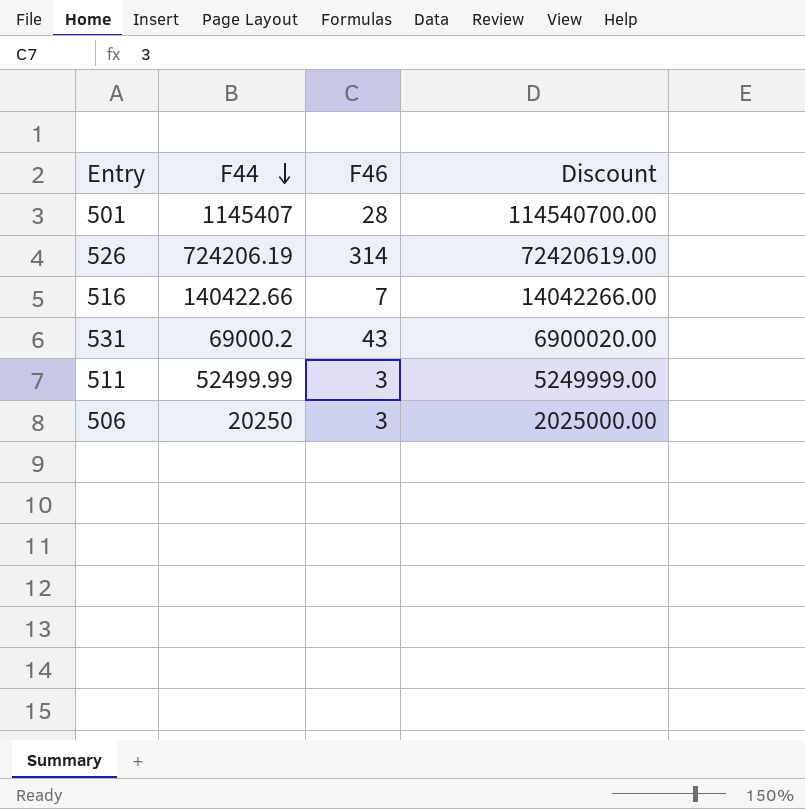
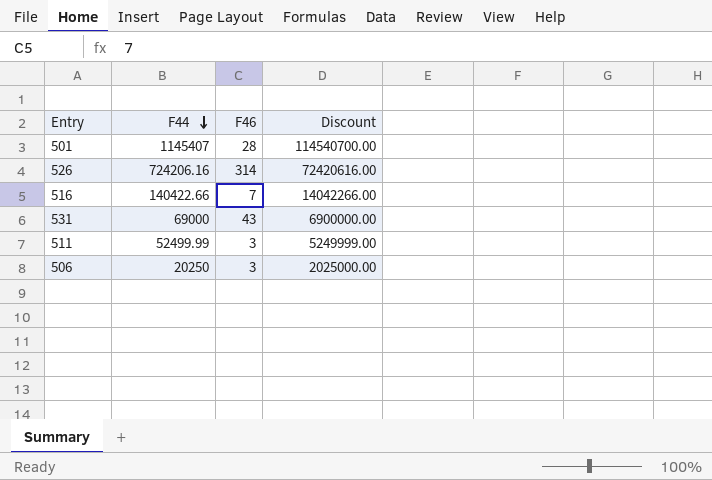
526 | F44: 724206.19 -> 724206.16
526 | Discount: 72420619.00 -> 72420616.00
531 | F44: 69000.2 -> 69000
531 | Discount: 6900020.00 -> 6900000.00

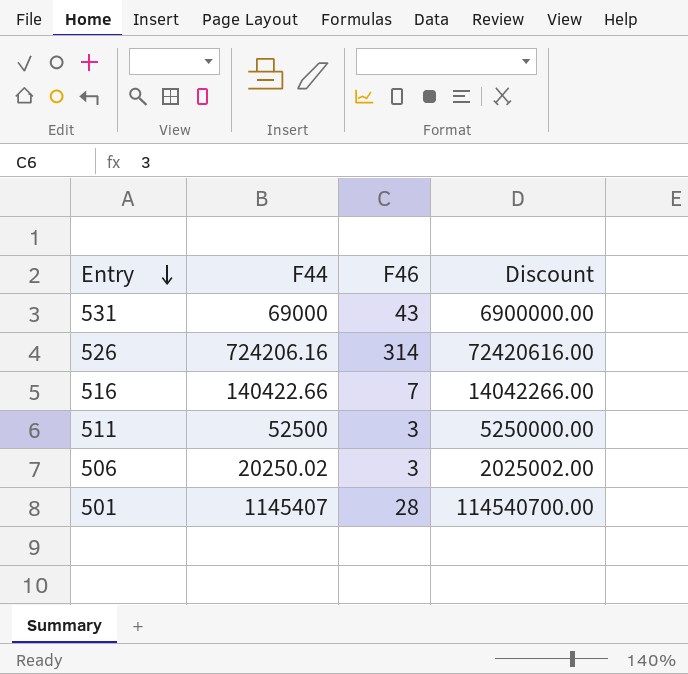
row order: F44 descending -> Entry descending
511 | F44: 52499.99 -> 52500
511 | Discount: 5249999.00 -> 5250000.00
506 | F44: 20250 -> 20250.02
506 | Discount: 2025000.00 -> 2025002.00

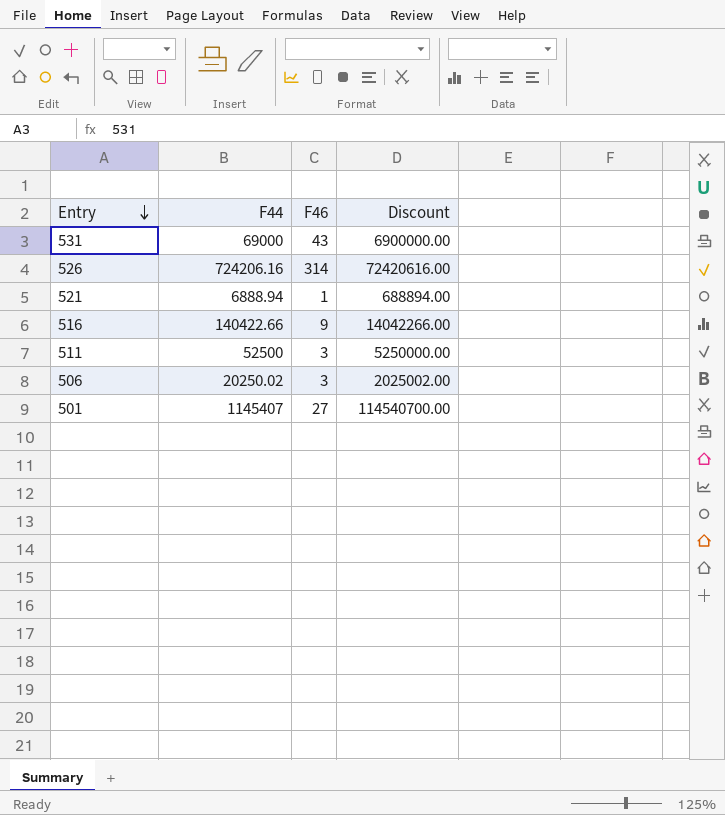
row 521: none -> 6888.94 | 1 | 688894.00
516 | F46: 7 -> 9
501 | F46: 28 -> 27

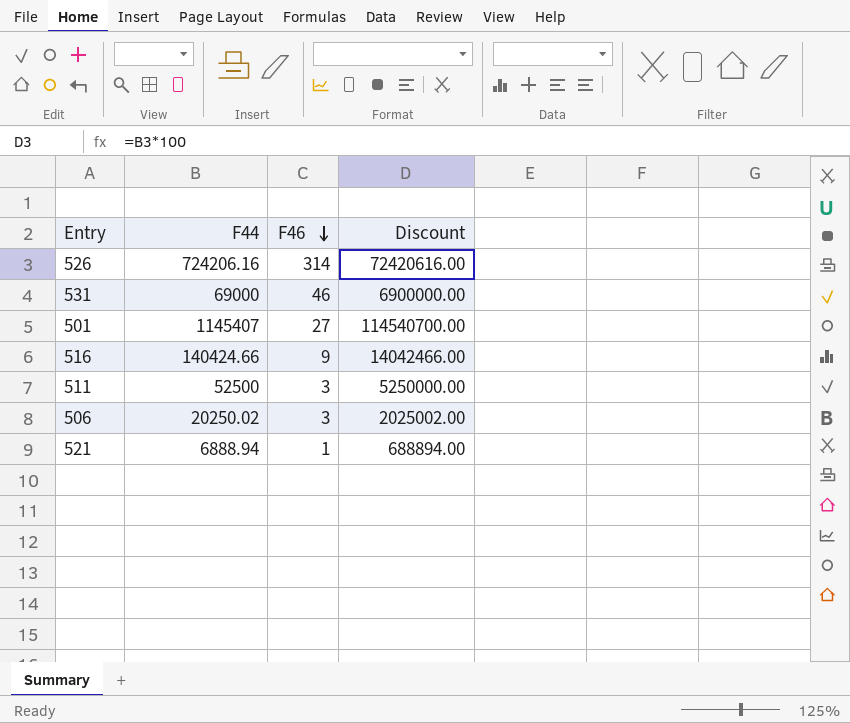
row order: Entry descending -> F46 descending
531 | F46: 43 -> 46
516 | F44: 140422.66 -> 140424.66
516 | Discount: 14042266.00 -> 14042466.00

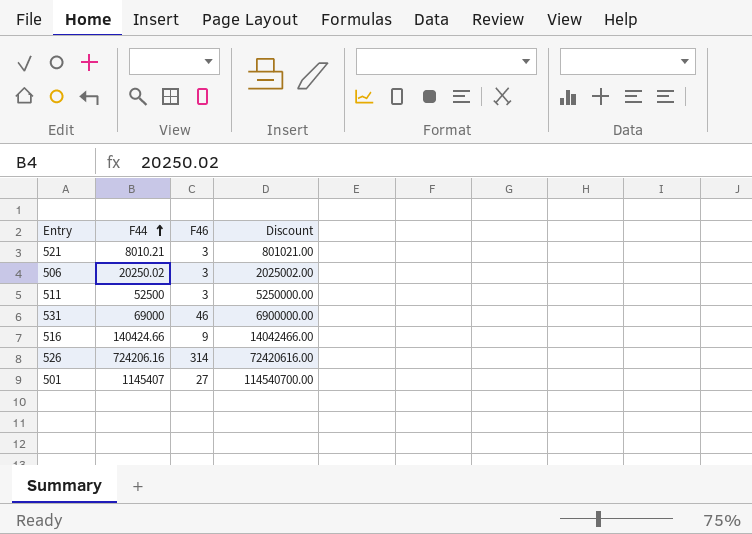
row order: F46 descending -> F44 ascending
521 | F44: 6888.94 -> 8010.21
521 | F46: 1 -> 3
521 | Discount: 688894.00 -> 801021.00

